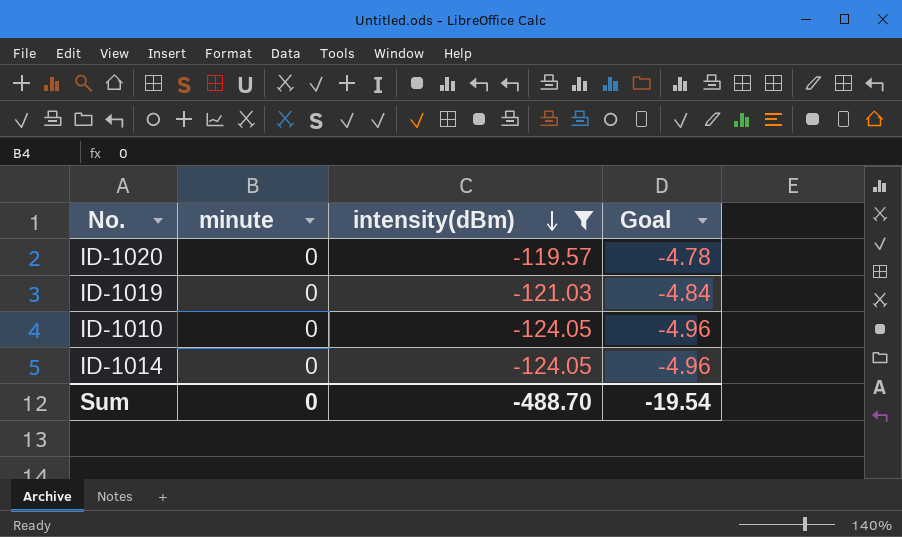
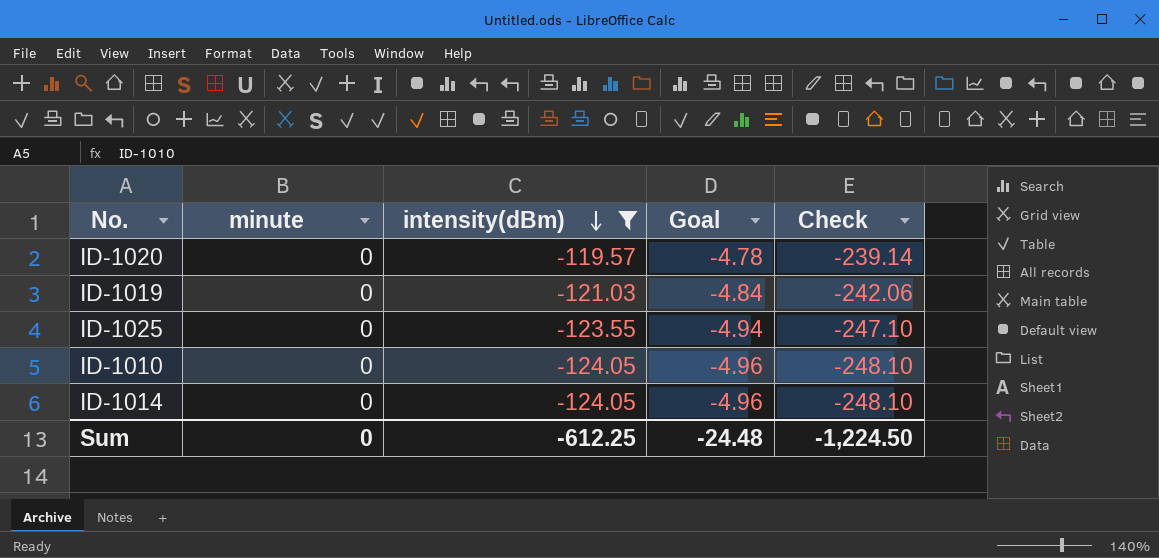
column Check | formula: none -> [intensity(dBm)] * 2
row ID-1025: none -> 0 | -123.55 | -4.94 | -247.10
Sum | intensity(dBm): -488.70 -> -612.25
Sum | Goal: -19.54 -> -24.48

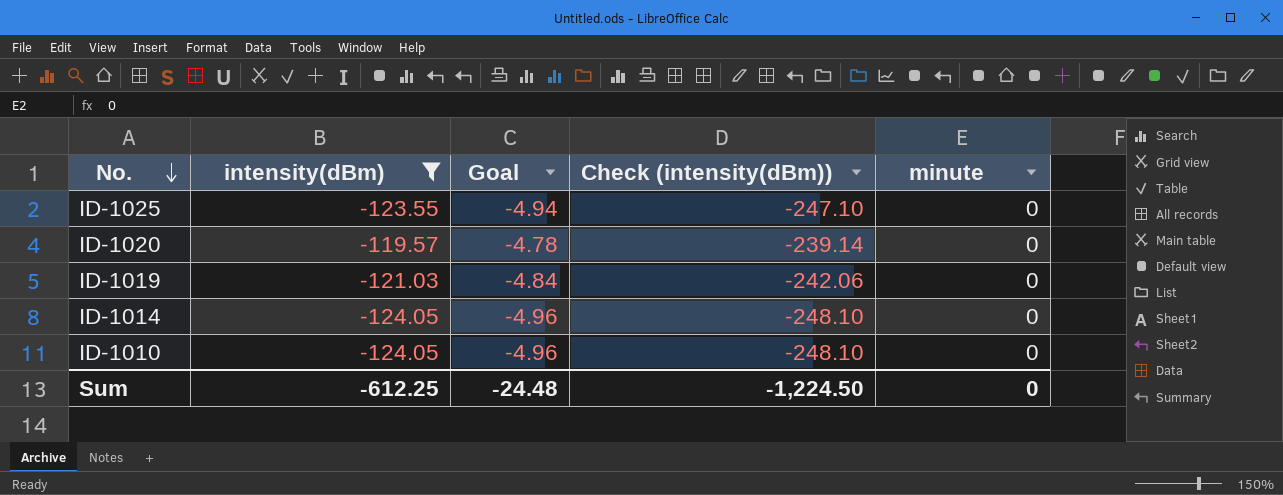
row order: intensity(dBm) descending -> No. descending
column name: Check -> Check (intensity(dBm))
column minute | position: 2 -> 5

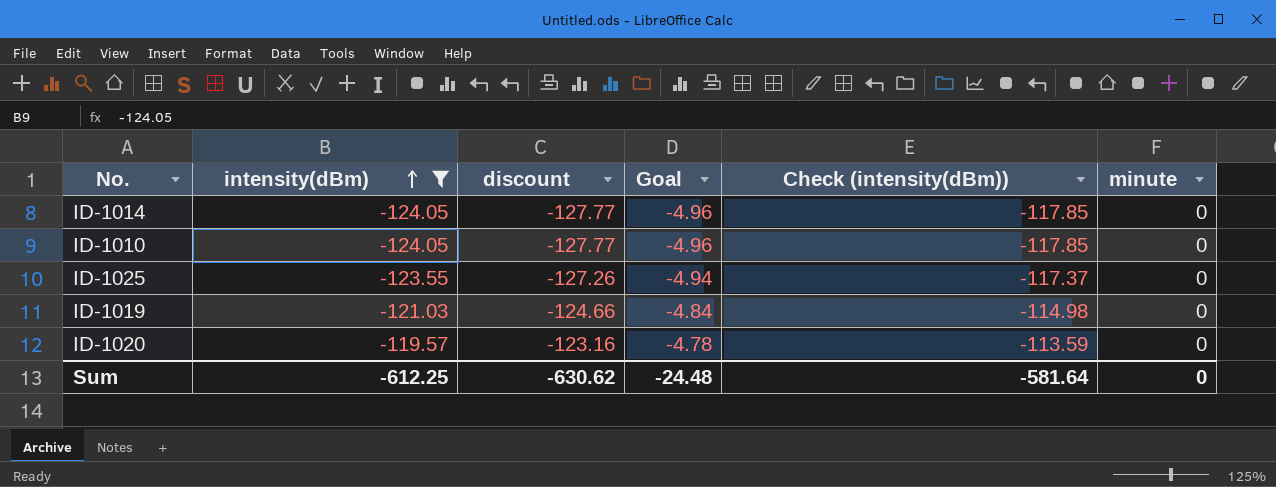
row order: No. descending -> intensity(dBm) ascending
column discount | formula: none -> [intensity(dBm)] * 1.03
column Check (intensity(dBm)) | formula: [intensity(dBm)] * 2 -> [intensity(dBm)] * 0.95
Sum | Check (intensity(dBm)): -1,224.50 -> -581.64

